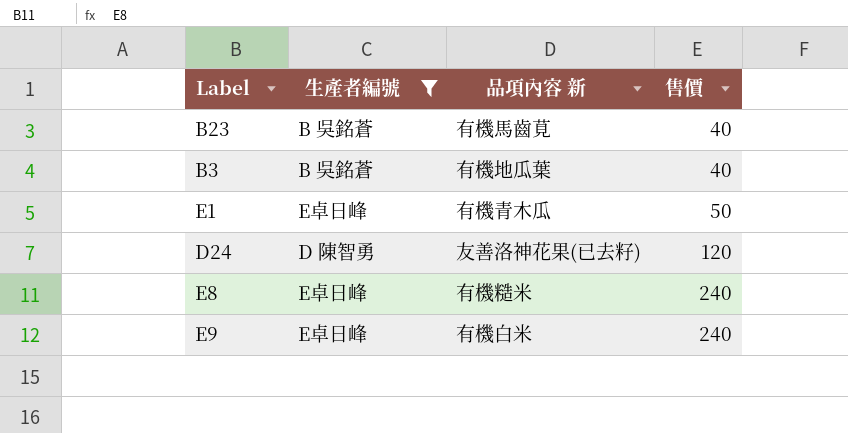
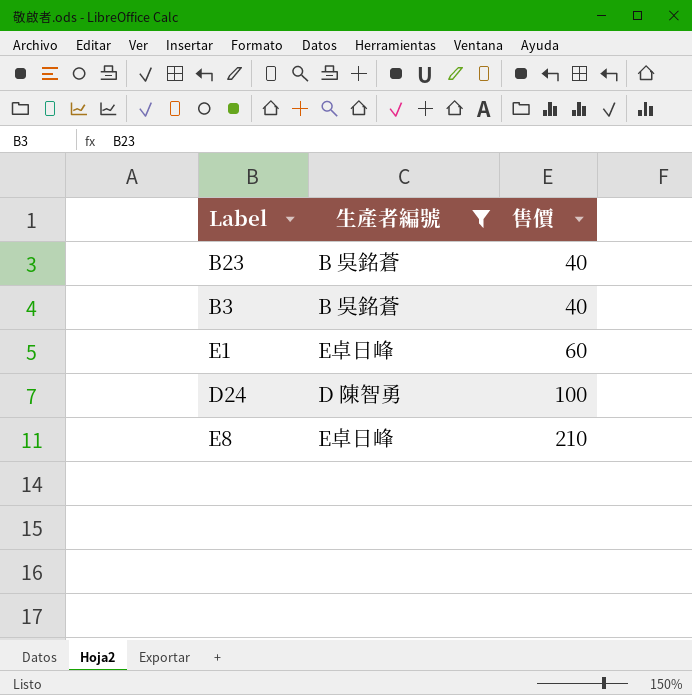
column 品項內容 新 | position: 3 -> none
row E9: E卓日峰 | 有機白米 | 240 -> none
E1 | 售價: 50 -> 60
D24 | 售價: 120 -> 100
E8 | 售價: 240 -> 210

